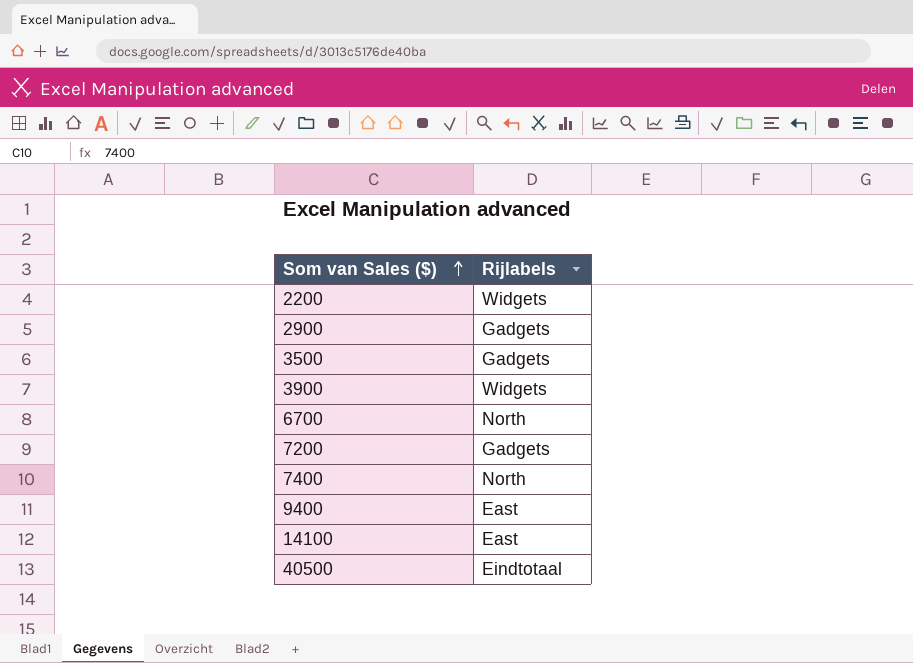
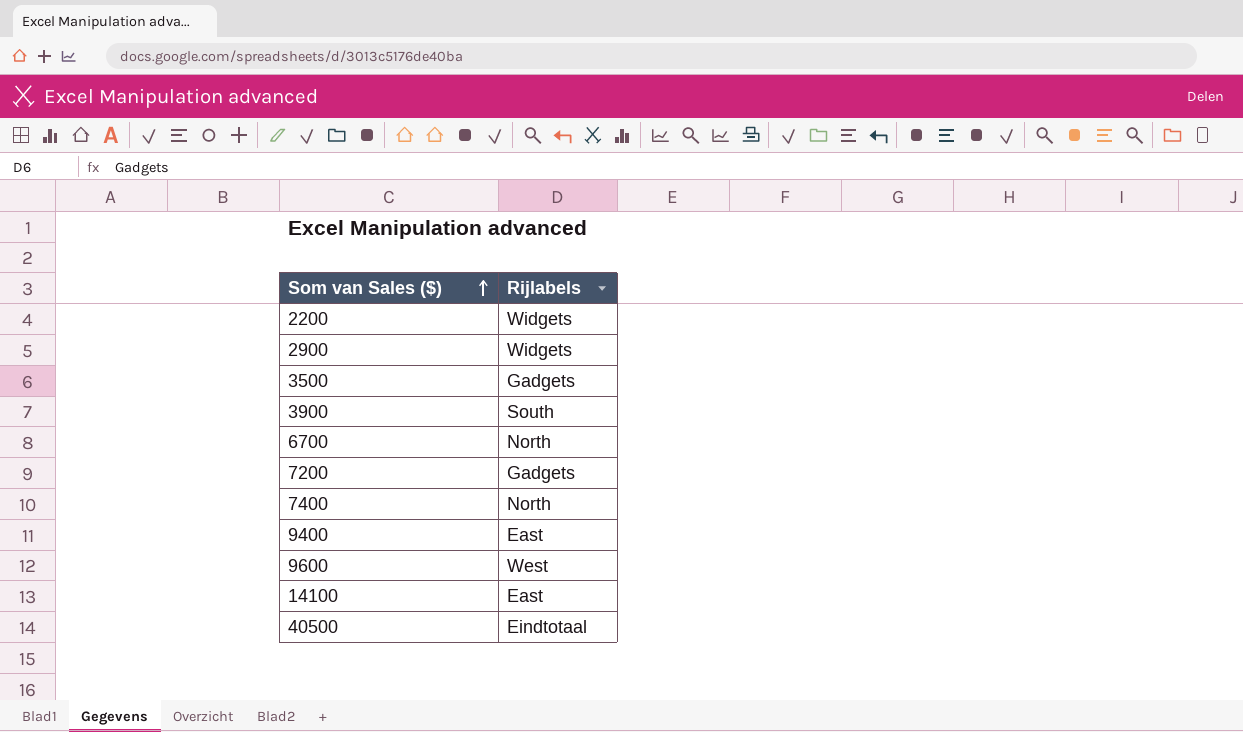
2900 | Rijlabels: Gadgets -> Widgets
3900 | Rijlabels: Widgets -> South
row 9600: none -> West

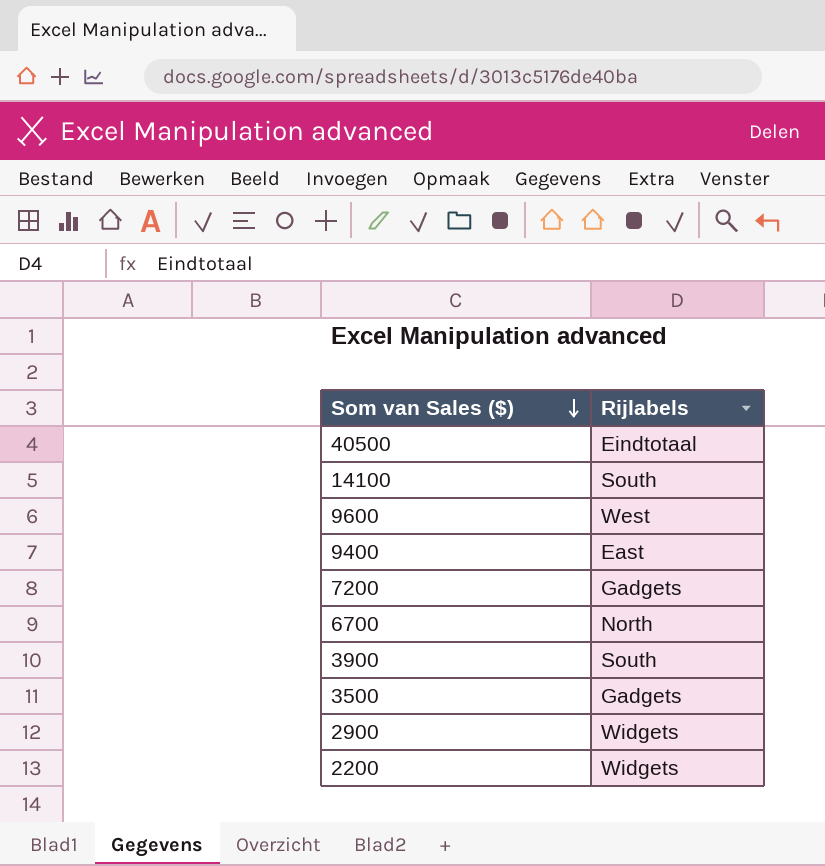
row order: Som van Sales ($) ascending -> Som van Sales ($) descending
row 7400: North -> none
14100 | Rijlabels: East -> South

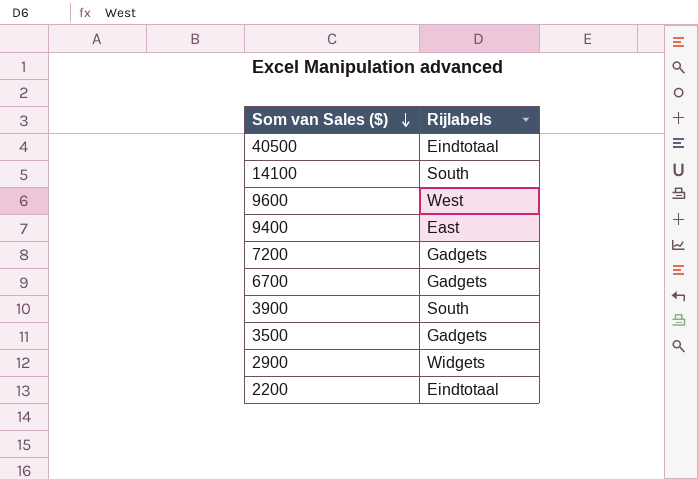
6700 | Rijlabels: North -> Gadgets
2200 | Rijlabels: Widgets -> Eindtotaal

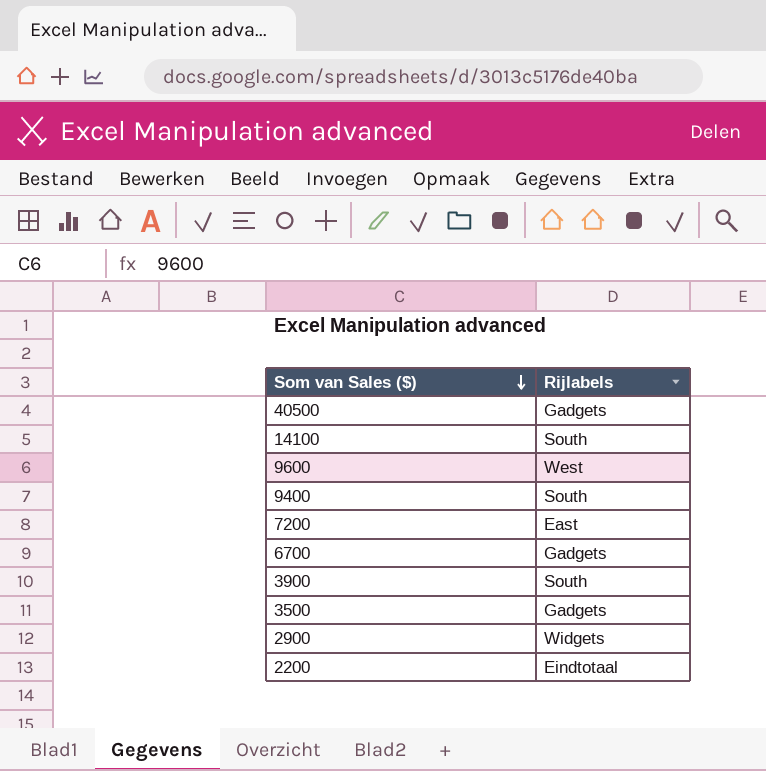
40500 | Rijlabels: Eindtotaal -> Gadgets
9400 | Rijlabels: East -> South
7200 | Rijlabels: Gadgets -> East

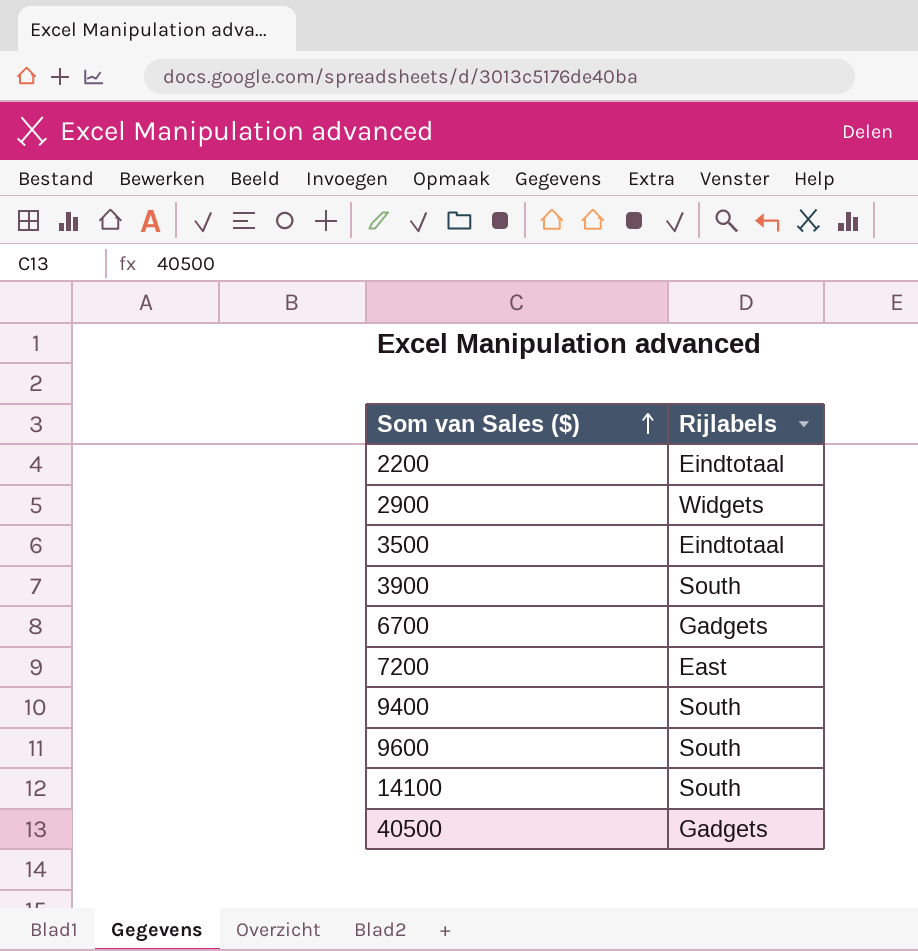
row order: Som van Sales ($) descending -> Som van Sales ($) ascending
3500 | Rijlabels: Gadgets -> Eindtotaal
9600 | Rijlabels: West -> South

